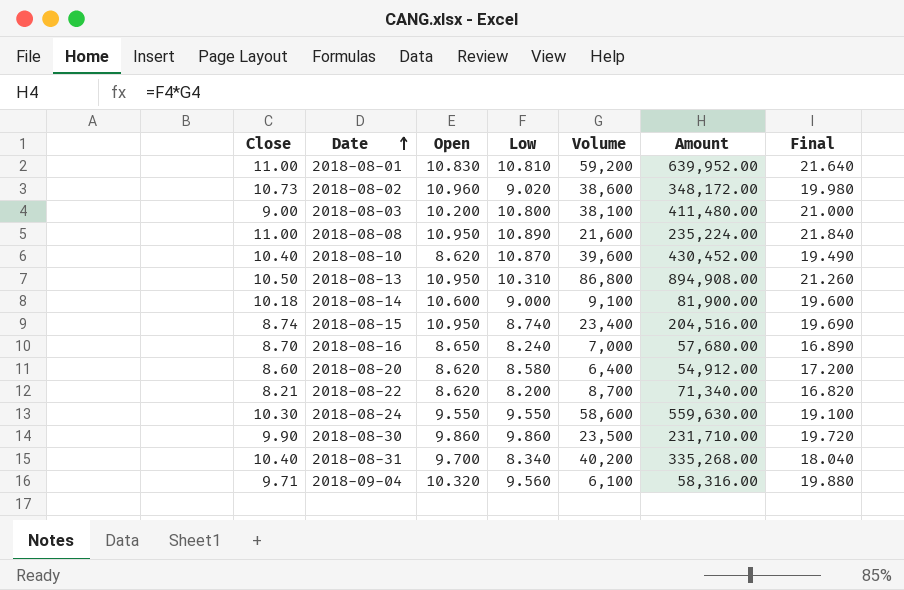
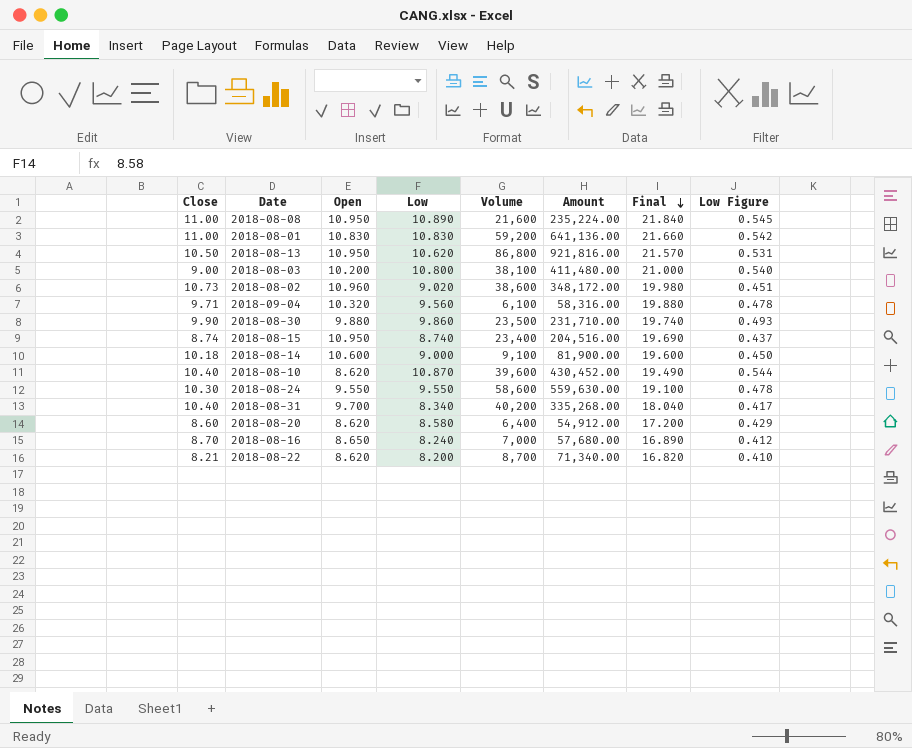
row order: Date ascending -> Final descending
column Low Figure | formula: none -> [Low] * 0.05
2018-08-01 | Low: 10.810 -> 10.830
2018-08-01 | Amount: 639,952.00 -> 641,136.00
2018-08-01 | Final: 21.640 -> 21.660
2018-08-13 | Low: 10.310 -> 10.620
2018-08-13 | Amount: 894,908.00 -> 921,816.00
2018-08-13 | Final: 21.260 -> 21.570
2018-08-30 | Open: 9.860 -> 9.880
2018-08-30 | Final: 19.720 -> 19.740

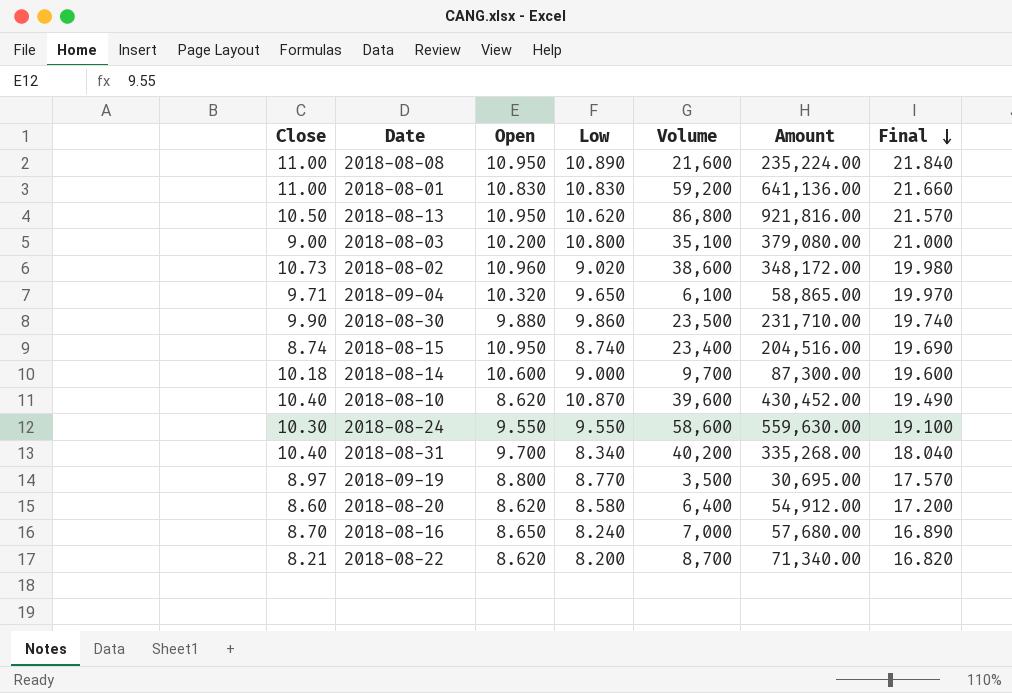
column Low Figure | formula: [Low] * 0.05 -> none
2018-08-03 | Volume: 38,100 -> 35,100
2018-08-03 | Amount: 411,480.00 -> 379,080.00
2018-09-04 | Low: 9.560 -> 9.650
2018-09-04 | Amount: 58,316.00 -> 58,865.00
2018-09-04 | Final: 19.880 -> 19.970
2018-08-14 | Volume: 9,100 -> 9,700
2018-08-14 | Amount: 81,900.00 -> 87,300.00
row 2018-09-19: none -> 8.97 | 8.800 | 8.770 | 3,500 | 30,695.00 | 17.570

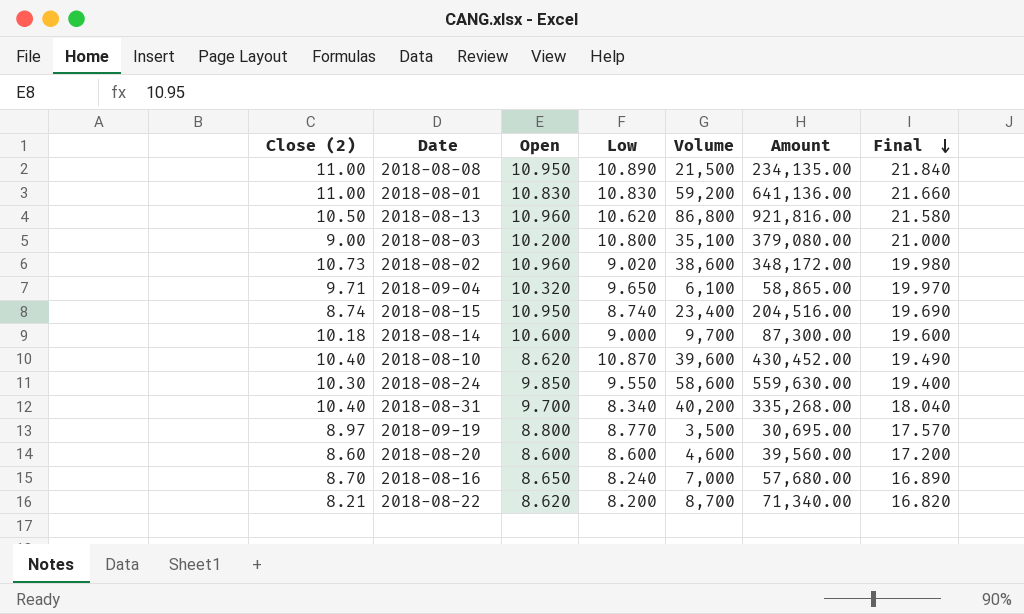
column name: Close -> Close (2)
row 2018-08-30: 9.90 | 9.880 | 9.860 | 23,500 | 231,710.00 | 19.740 -> none
2018-08-08 | Volume: 21,600 -> 21,500
2018-08-08 | Amount: 235,224.00 -> 234,135.00
2018-08-13 | Open: 10.950 -> 10.960
2018-08-13 | Final: 21.570 -> 21.580
2018-08-24 | Open: 9.550 -> 9.850
2018-08-24 | Final: 19.100 -> 19.400
2018-08-20 | Open: 8.620 -> 8.600
2018-08-20 | Low: 8.580 -> 8.600
2018-08-20 | Volume: 6,400 -> 4,600
2018-08-20 | Amount: 54,912.00 -> 39,560.00

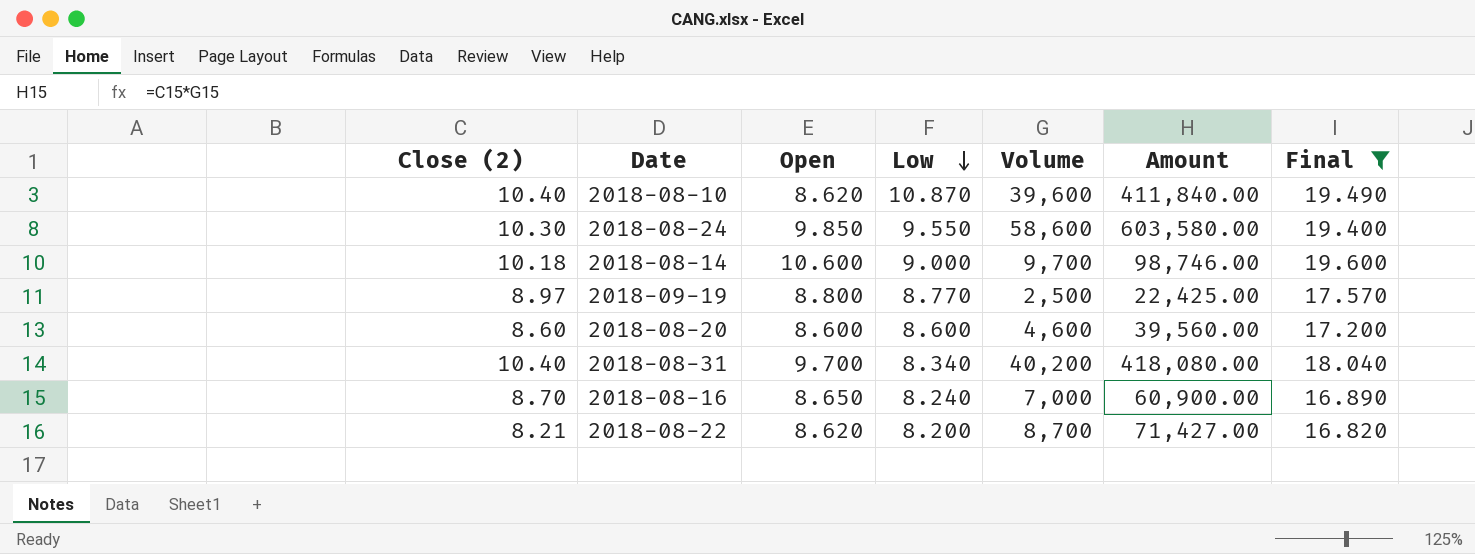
filter: none -> Final <= 19.600
row order: Final descending -> Low descending
column Amount | formula: [Low] * [Volume] -> [Close (2)] * [Volume]
2018-09-19 | Volume: 3,500 -> 2,500

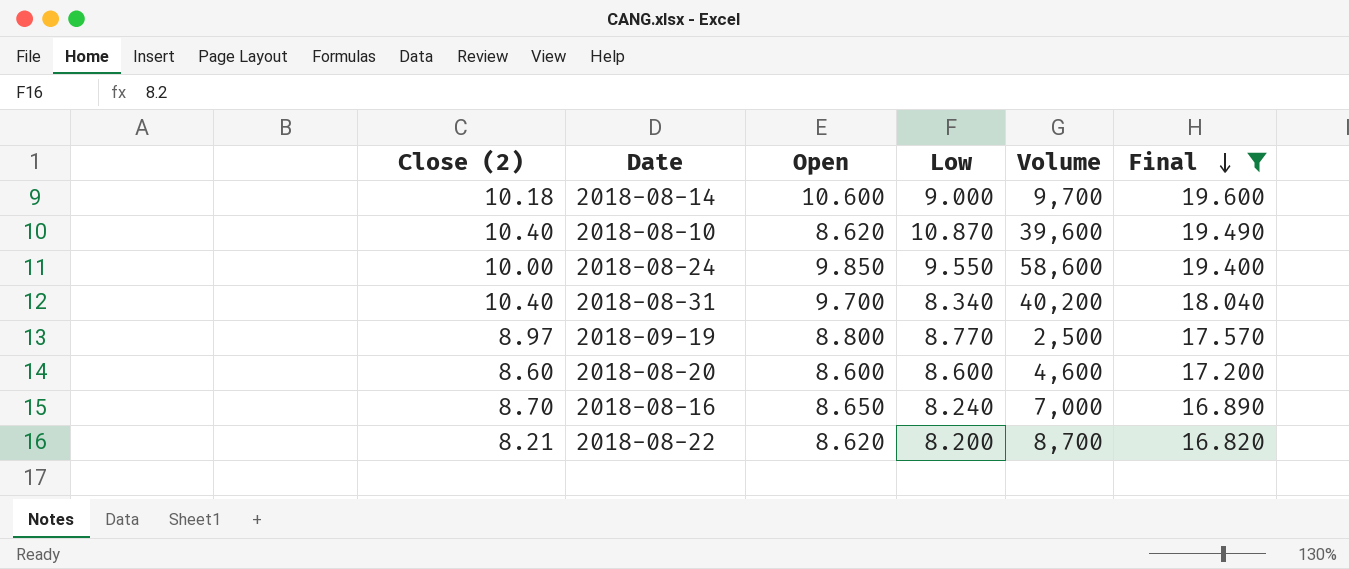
row order: Low descending -> Final descending
column Amount | formula: [Close (2)] * [Volume] -> none
2018-08-24 | Close (2): 10.30 -> 10.00

